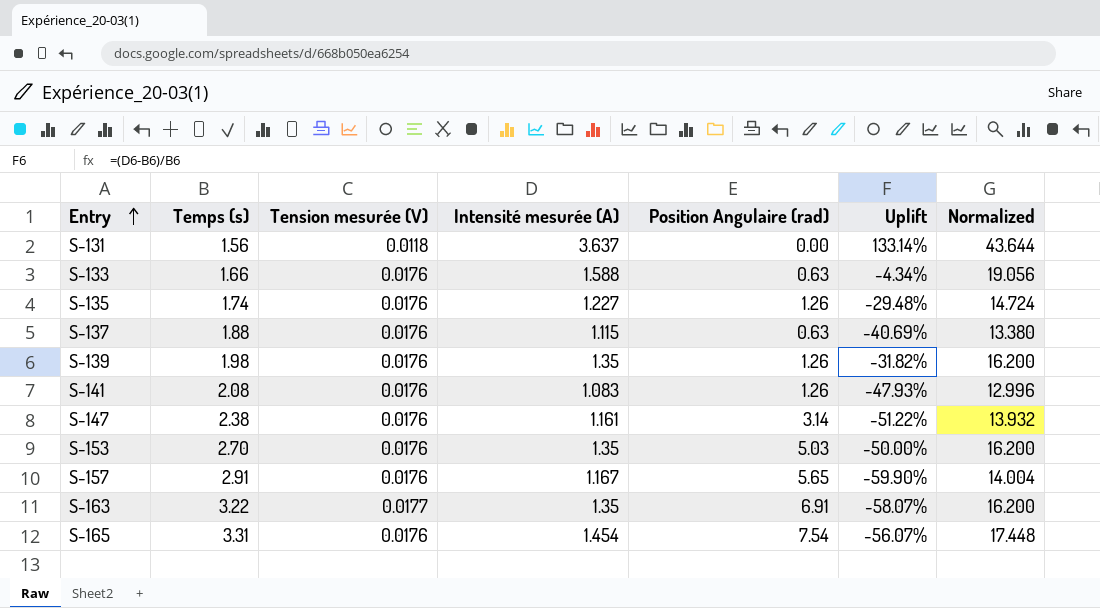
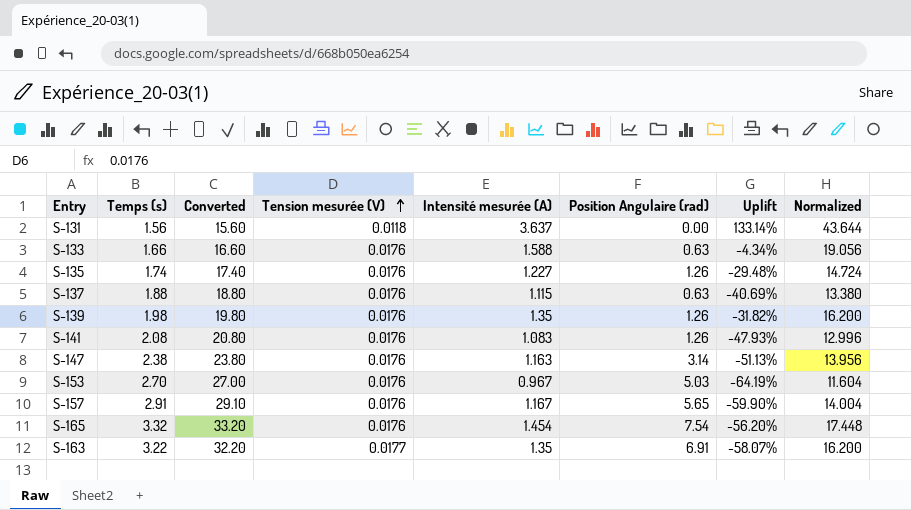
row order: Entry ascending -> Tension mesurée (V) ascending
column Converted | formula: none -> [Temps (s)] * 10
S-147 | Intensité mesurée (A): 1.161 -> 1.163
S-147 | Uplift: -51.22% -> -51.13%
S-147 | Normalized: 13.932 -> 13.956
S-153 | Intensité mesurée (A): 1.35 -> 0.967
S-153 | Uplift: -50.00% -> -64.19%
S-153 | Normalized: 16.200 -> 11.604
S-165 | Temps (s): 3.31 -> 3.32
S-165 | Uplift: -56.07% -> -56.20%

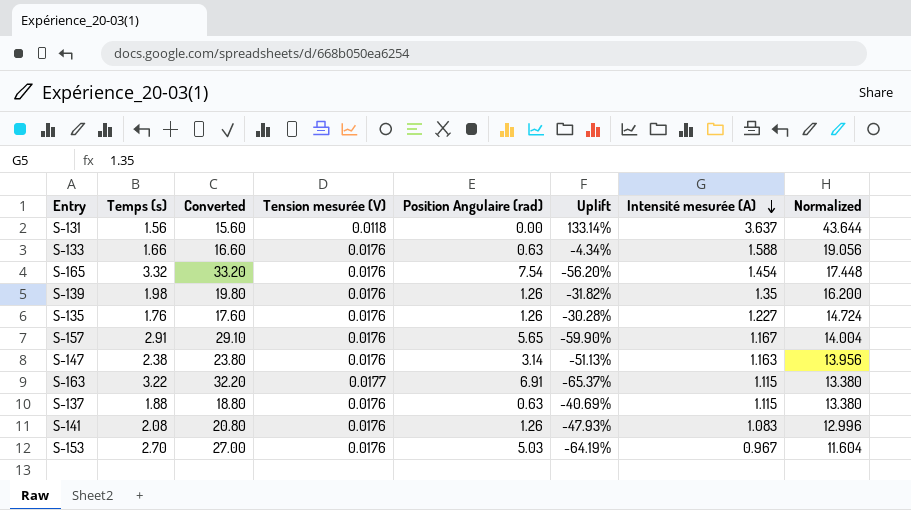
row order: Tension mesurée (V) ascending -> Intensité mesurée (A) descending
column Intensité mesurée (A) | position: 5 -> 7
S-135 | Temps (s): 1.74 -> 1.76
S-135 | Converted: 17.40 -> 17.60
S-135 | Uplift: -29.48% -> -30.28%
S-163 | Uplift: -58.07% -> -65.37%
S-163 | Intensité mesurée (A): 1.35 -> 1.115
S-163 | Normalized: 16.200 -> 13.380

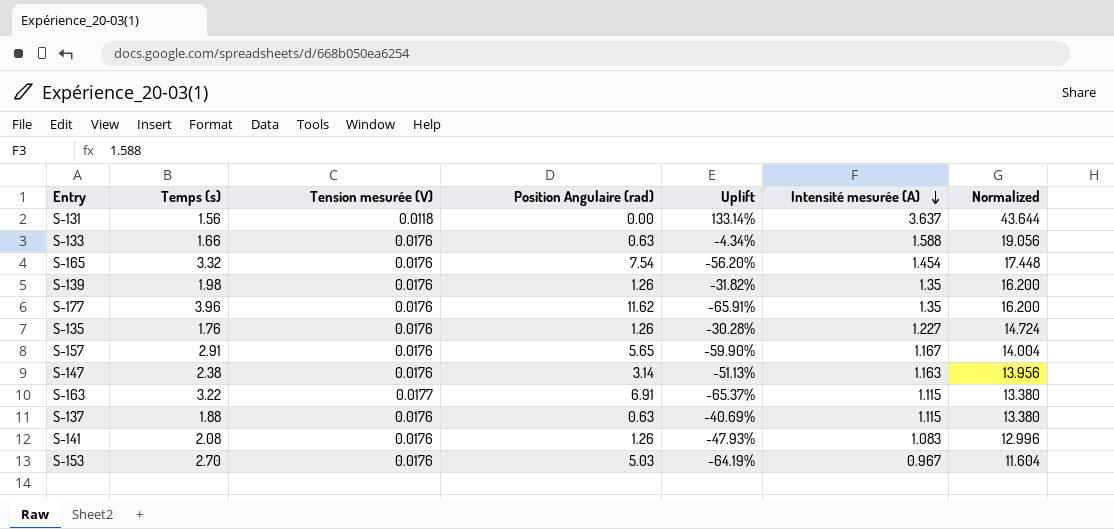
column Converted | formula: [Temps (s)] * 10 -> none
row S-177: none -> 3.96 | 0.0176 | 11.62 | -65.91% | 1.35 | 16.200

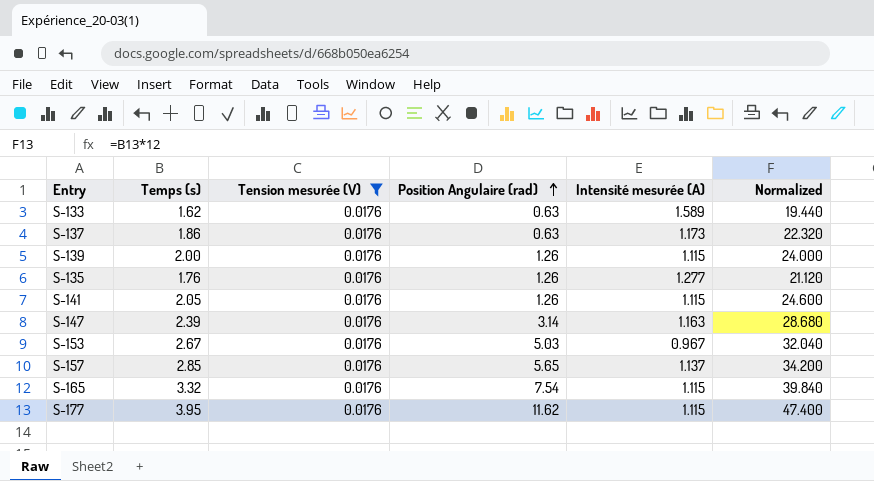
filter: none -> Tension mesurée (V) = 0.0176
row order: Intensité mesurée (A) descending -> Position Angulaire (rad) ascending
column Uplift | formula: ([Intensité mesurée (A)] - [Temps (s)]) / [Temps (s)] -> none
column Normalized | formula: [Intensité mesurée (A)] * 12 -> [Temps (s)] * 12
S-133 | Temps (s): 1.66 -> 1.62
S-133 | Intensité mesurée (A): 1.588 -> 1.589
S-137 | Temps (s): 1.88 -> 1.86
S-137 | Intensité mesurée (A): 1.115 -> 1.173
S-139 | Temps (s): 1.98 -> 2.00
S-139 | Intensité mesurée (A): 1.35 -> 1.115
S-135 | Intensité mesurée (A): 1.227 -> 1.277
S-141 | Temps (s): 2.08 -> 2.05
S-141 | Intensité mesurée (A): 1.083 -> 1.115
S-147 | Temps (s): 2.38 -> 2.39
S-153 | Temps (s): 2.70 -> 2.67
S-157 | Temps (s): 2.91 -> 2.85
S-157 | Intensité mesurée (A): 1.167 -> 1.137
S-165 | Intensité mesurée (A): 1.454 -> 1.115
S-177 | Temps (s): 3.96 -> 3.95
S-177 | Intensité mesurée (A): 1.35 -> 1.115

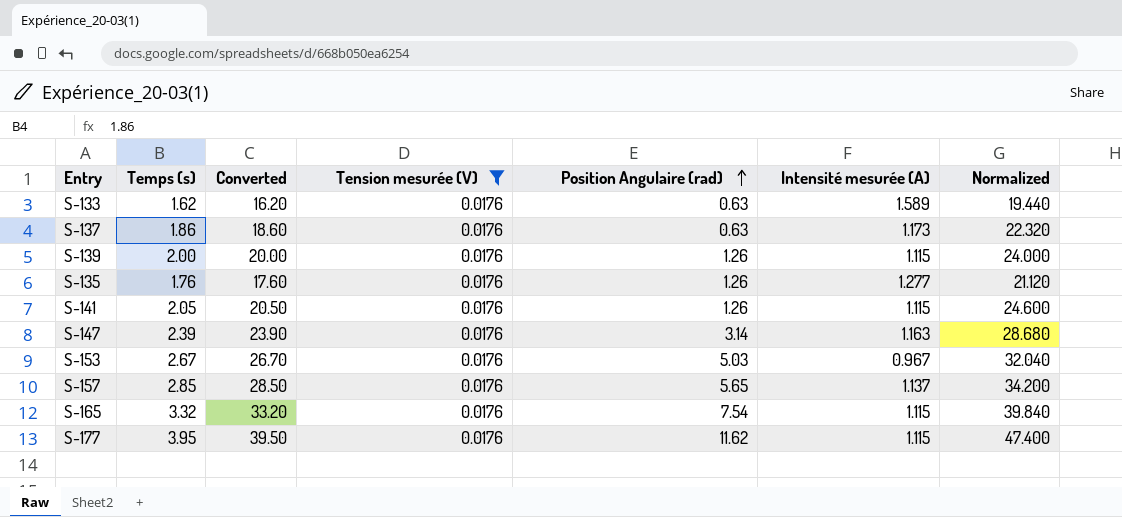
column Converted | formula: none -> [Temps (s)] * 10

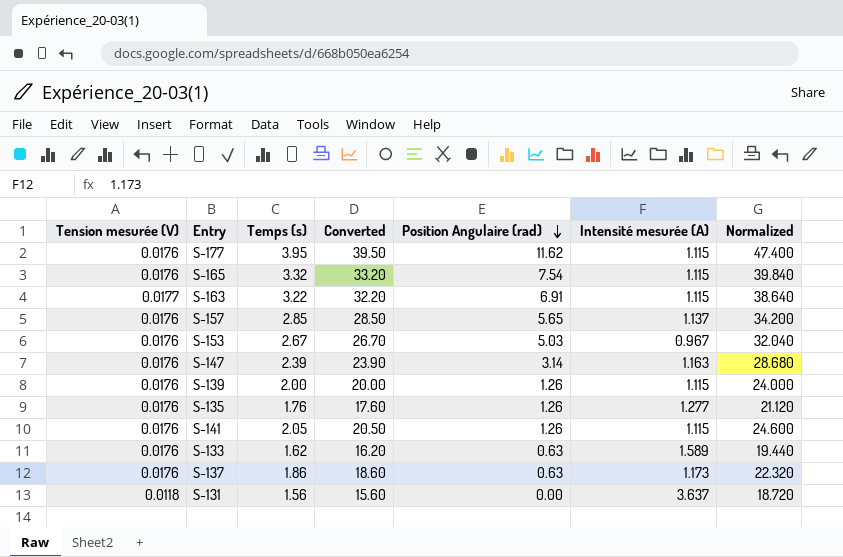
filter: Tension mesurée (V) = 0.0176 -> none
row order: Position Angulaire (rad) ascending -> Position Angulaire (rad) descending
column Tension mesurée (V) | position: 4 -> 1

